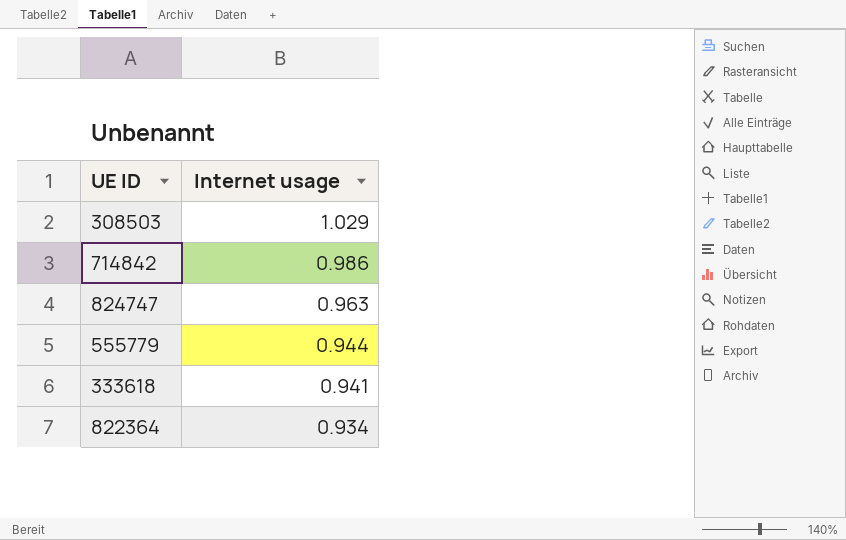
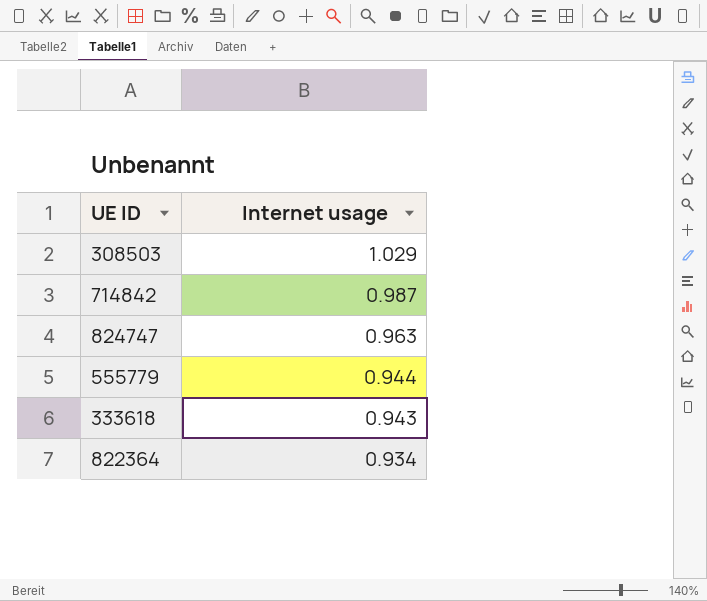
714842 | Internet usage: 0.986 -> 0.987
333618 | Internet usage: 0.941 -> 0.943

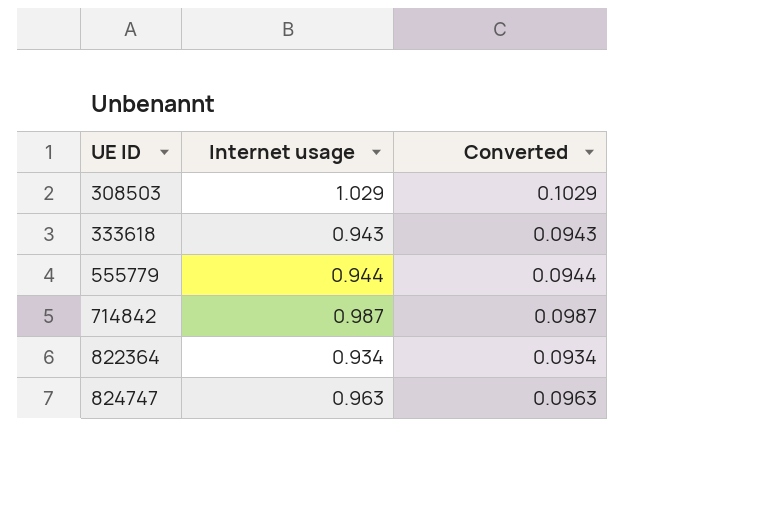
row order: Internet usage descending -> UE ID ascending
column Converted | formula: none -> [Internet usage] * 0.1

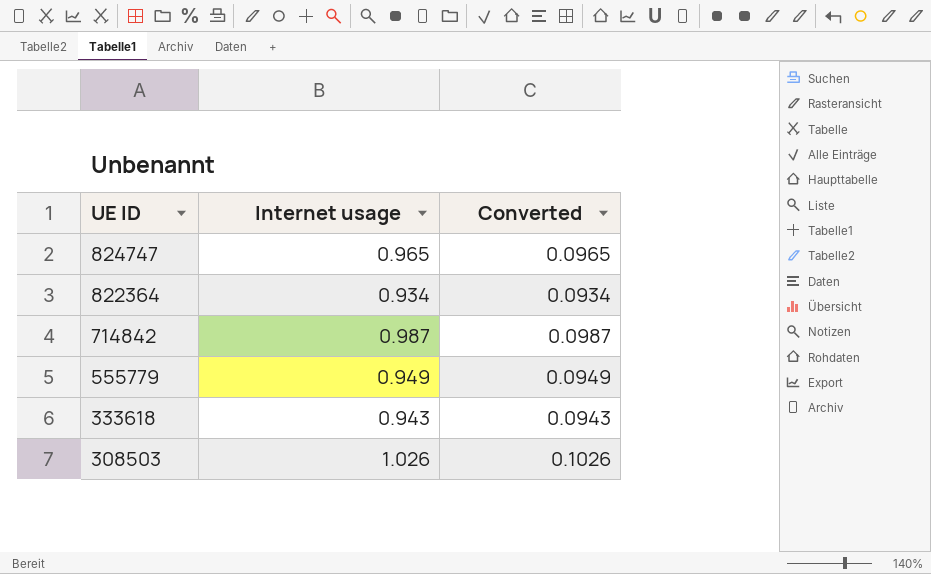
row order: UE ID ascending -> UE ID descending
824747 | Internet usage: 0.963 -> 0.965
824747 | Converted: 0.0963 -> 0.0965
555779 | Internet usage: 0.944 -> 0.949
555779 | Converted: 0.0944 -> 0.0949
308503 | Internet usage: 1.029 -> 1.026
308503 | Converted: 0.1029 -> 0.1026

